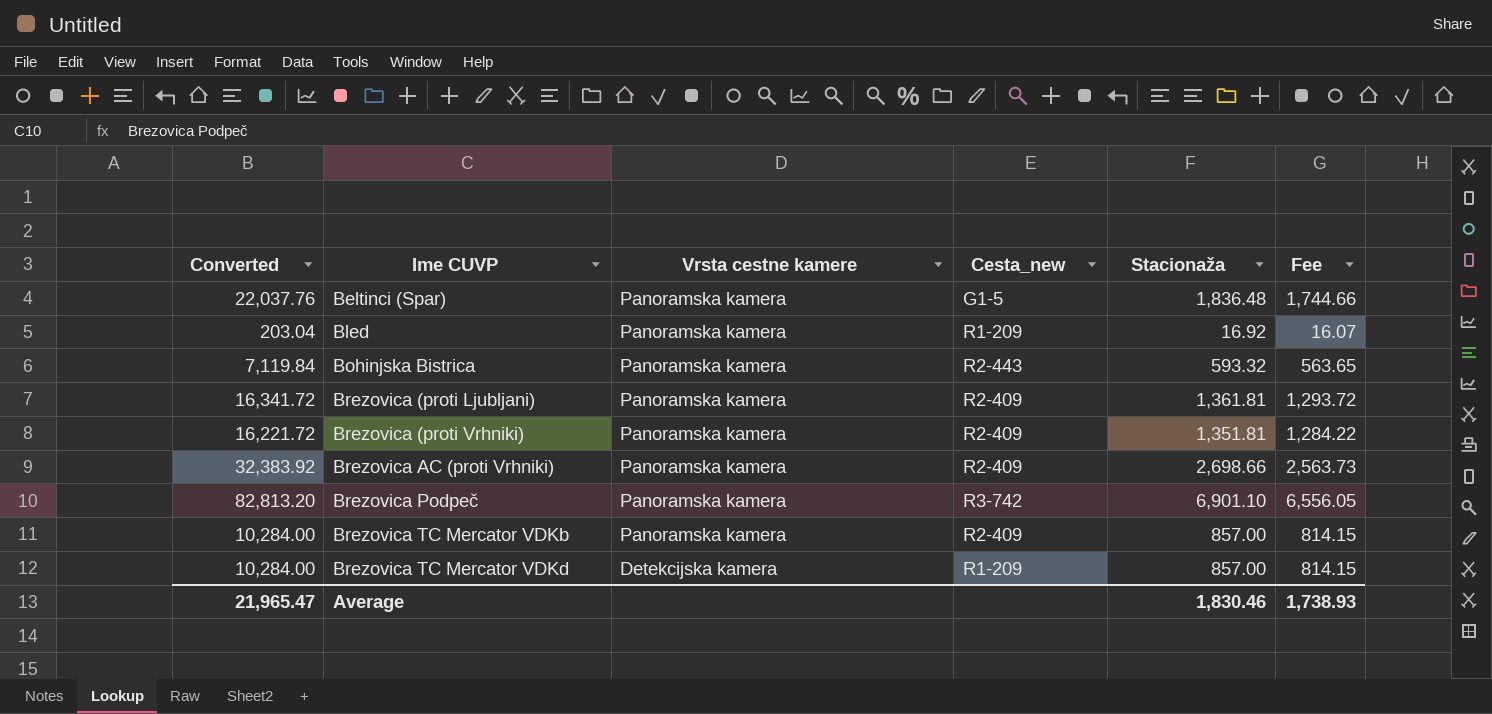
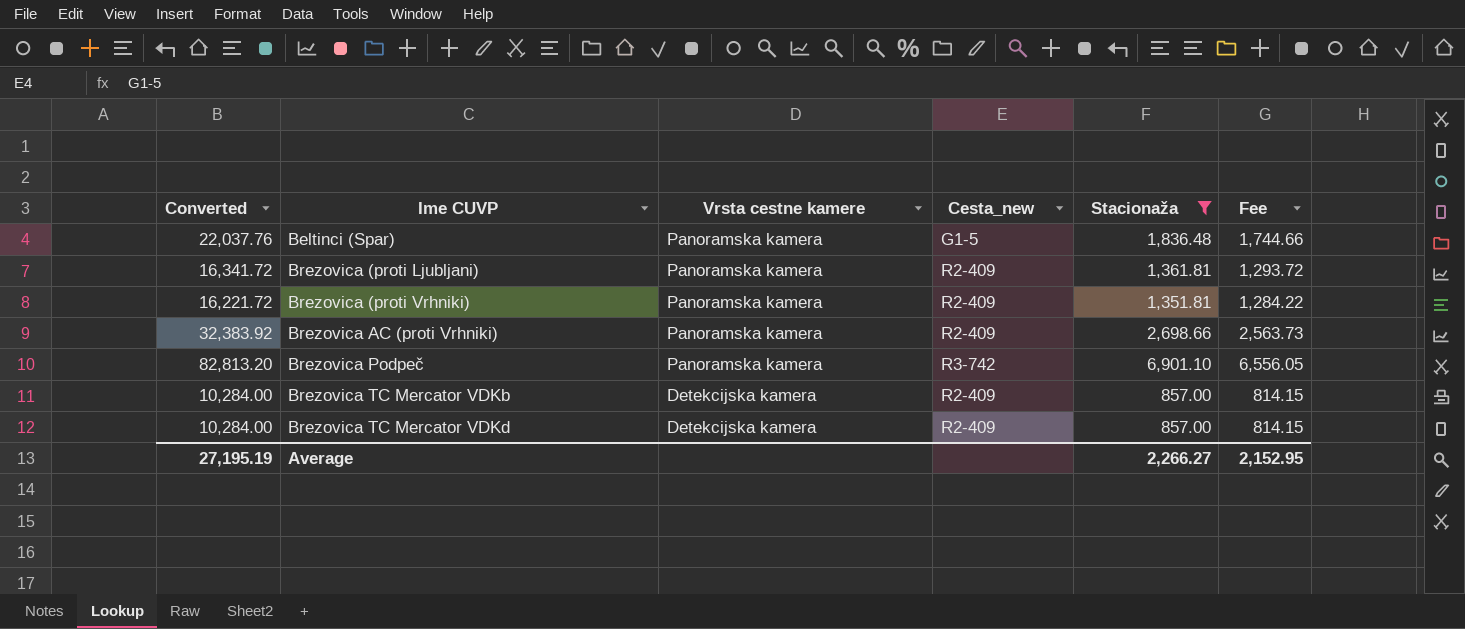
filter: none -> Stacionaža >= 857.00
Brezovica TC Mercator VDKb | Vrsta cestne kamere: Panoramska kamera -> Detekcijska kamera
Brezovica TC Mercator VDKd | Cesta_new: R1-209 -> R2-409
Average | Converted: 21,965.47 -> 27,195.19
Average | Stacionaža: 1,830.46 -> 2,266.27
Average | Fee: 1,738.93 -> 2,152.95

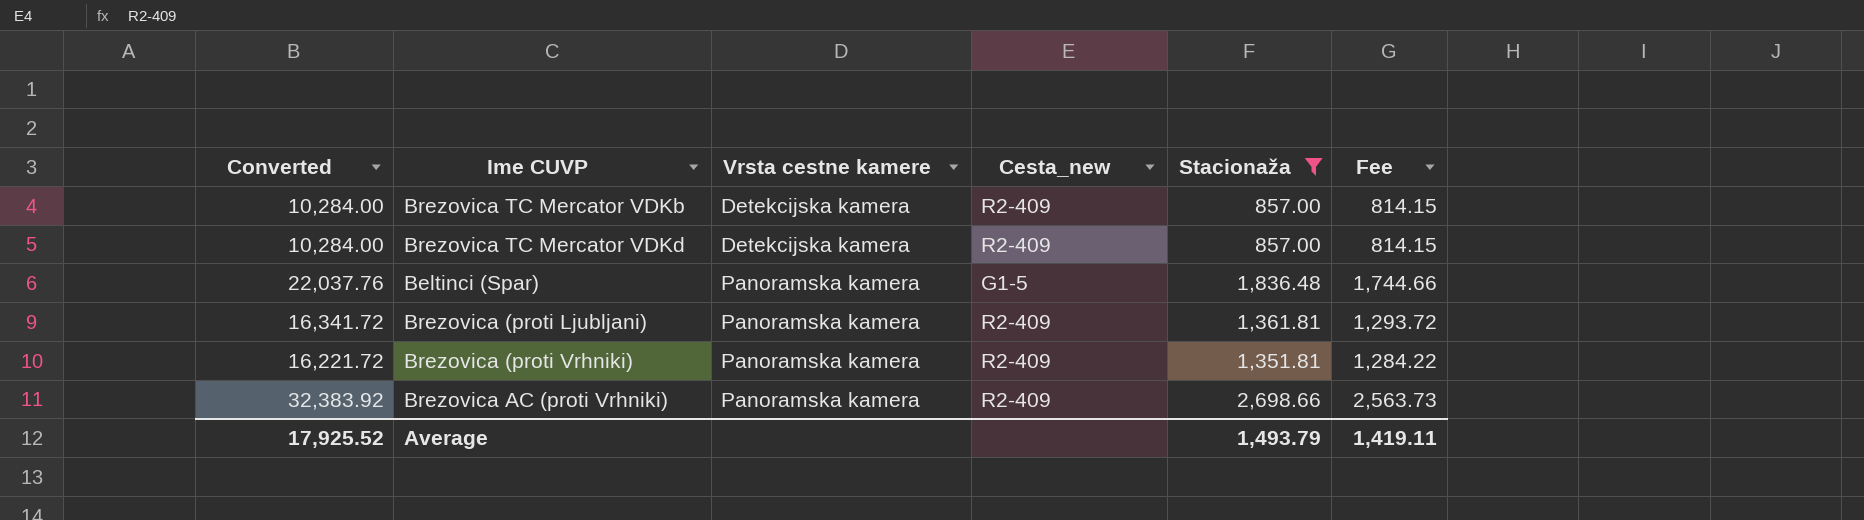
row order: Ime CUVP ascending -> Vrsta cestne kamere ascending
row Brezovica Podpeč: 82,813.20 | Panoramska kamera | R3-742 | 6,901.10 | 6,556.05 -> none
Average | Converted: 27,195.19 -> 17,925.52
Average | Stacionaža: 2,266.27 -> 1,493.79
Average | Fee: 2,152.95 -> 1,419.11

